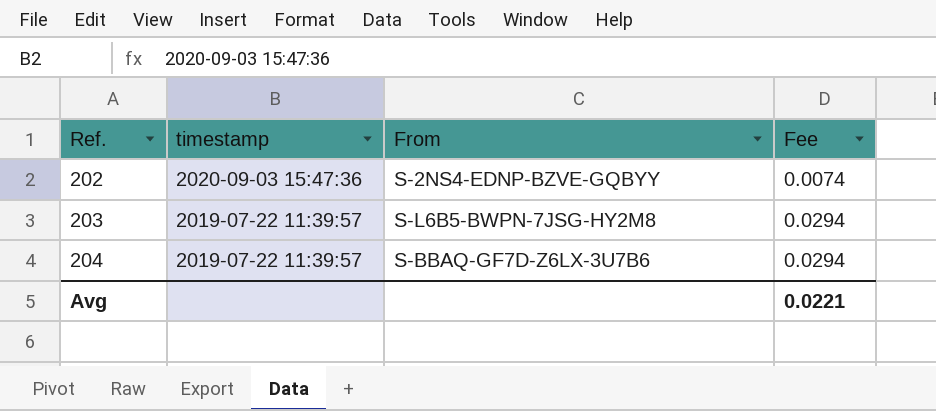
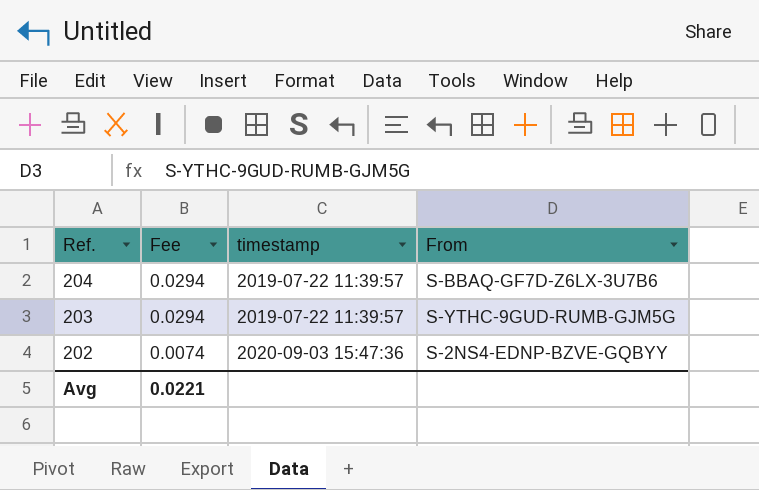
row order: Ref. ascending -> Ref. descending
column Fee | position: 4 -> 2
203 | From: S-L6B5-BWPN-7JSG-HY2M8 -> S-YTHC-9GUD-RUMB-GJM5G

